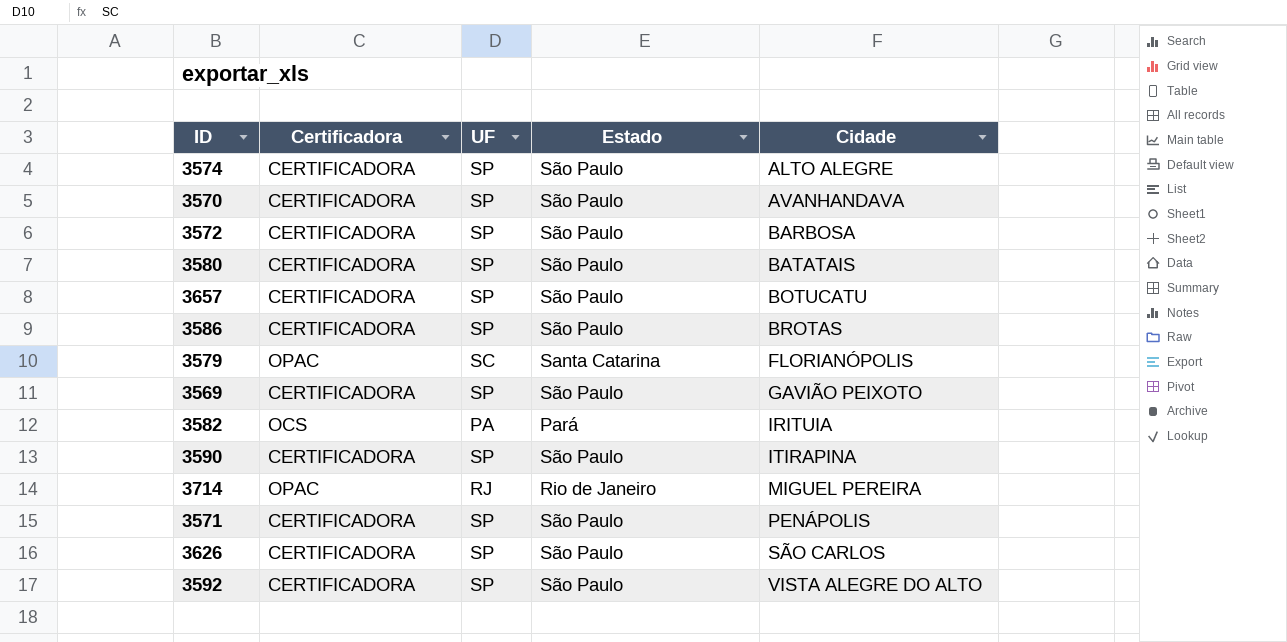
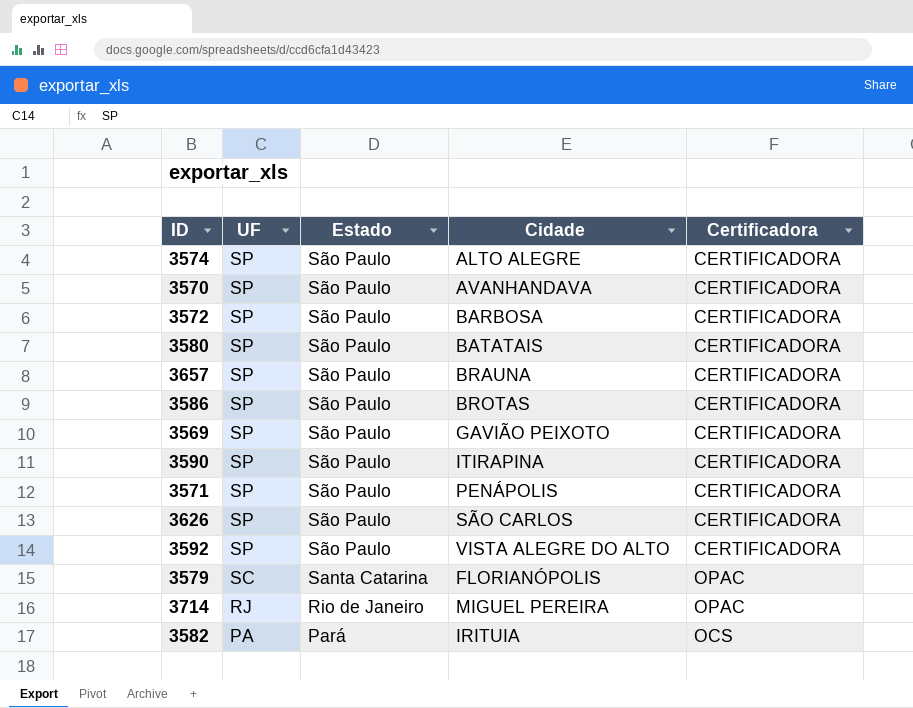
row order: Cidade ascending -> UF descending
column Certificadora | position: 2 -> 5
3657 | Cidade: BOTUCATU -> BRAUNA

